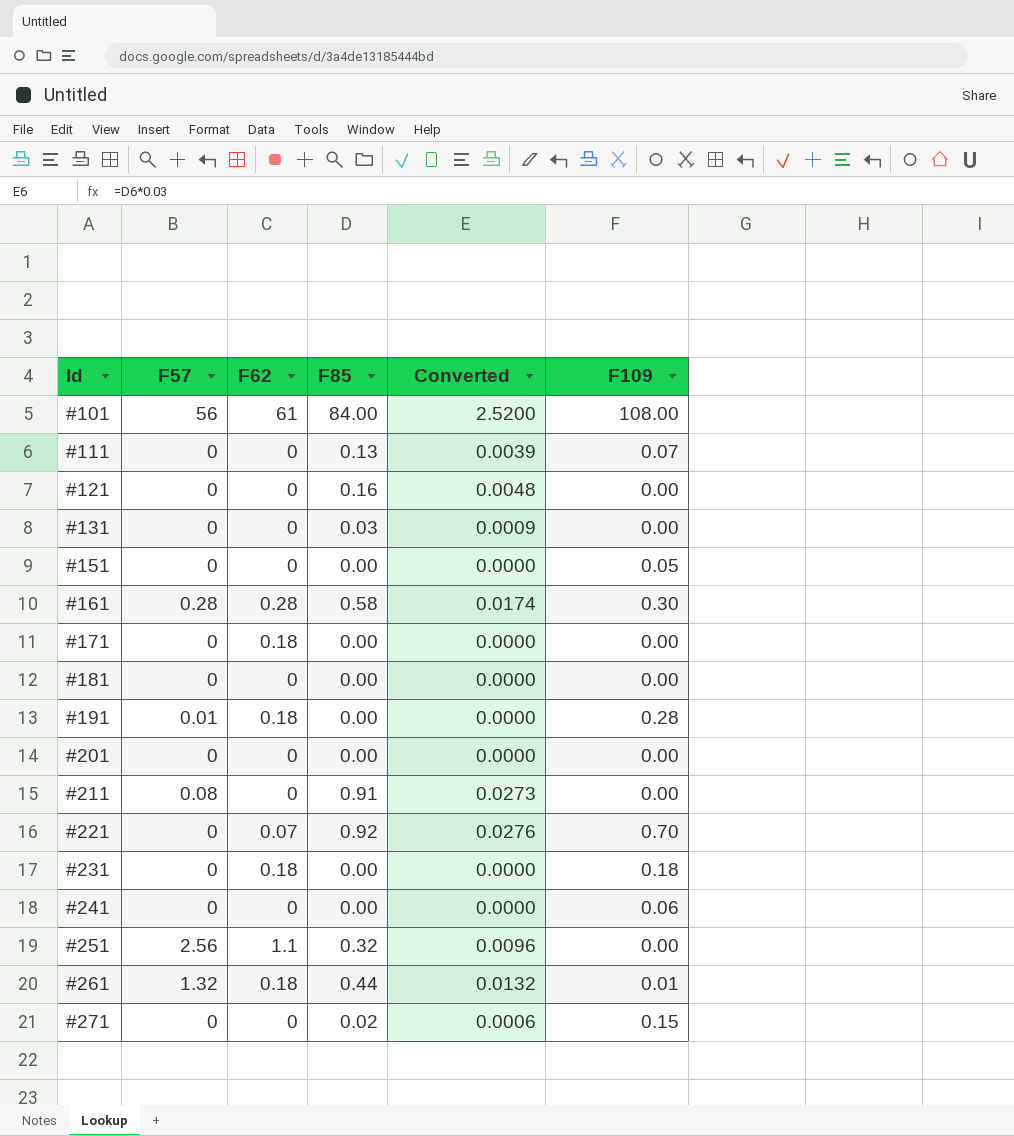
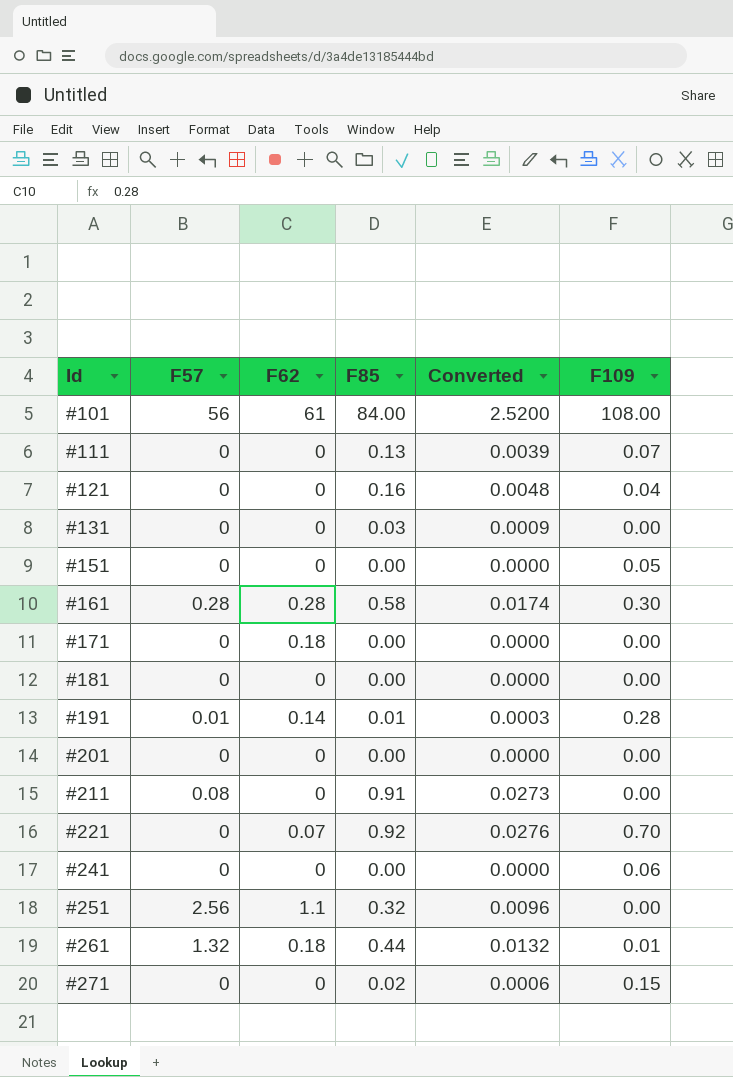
row #231: 0 | 0.18 | 0.00 | 0.0000 | 0.18 -> none
#121 | F109: 0.00 -> 0.04
#191 | F62: 0.18 -> 0.14
#191 | F85: 0.00 -> 0.01
#191 | Converted: 0.0000 -> 0.0003

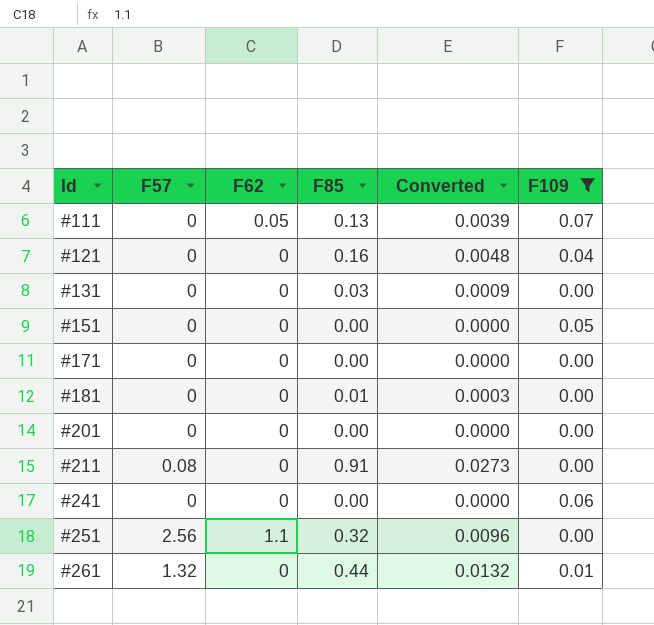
filter: none -> F109 <= 0.07
#111 | F62: 0 -> 0.05
#171 | F62: 0.18 -> 0
#181 | F85: 0.00 -> 0.01
#181 | Converted: 0.0000 -> 0.0003
#261 | F62: 0.18 -> 0

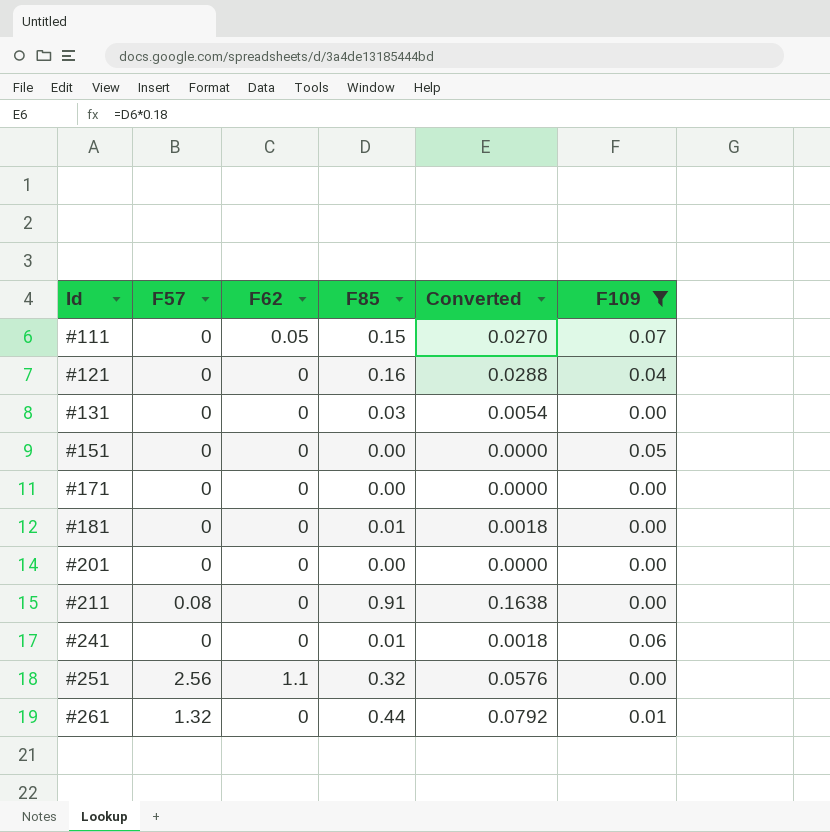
column Converted | formula: [F85] * 0.03 -> [F85] * 0.18
#111 | F85: 0.13 -> 0.15
#241 | F85: 0.00 -> 0.01

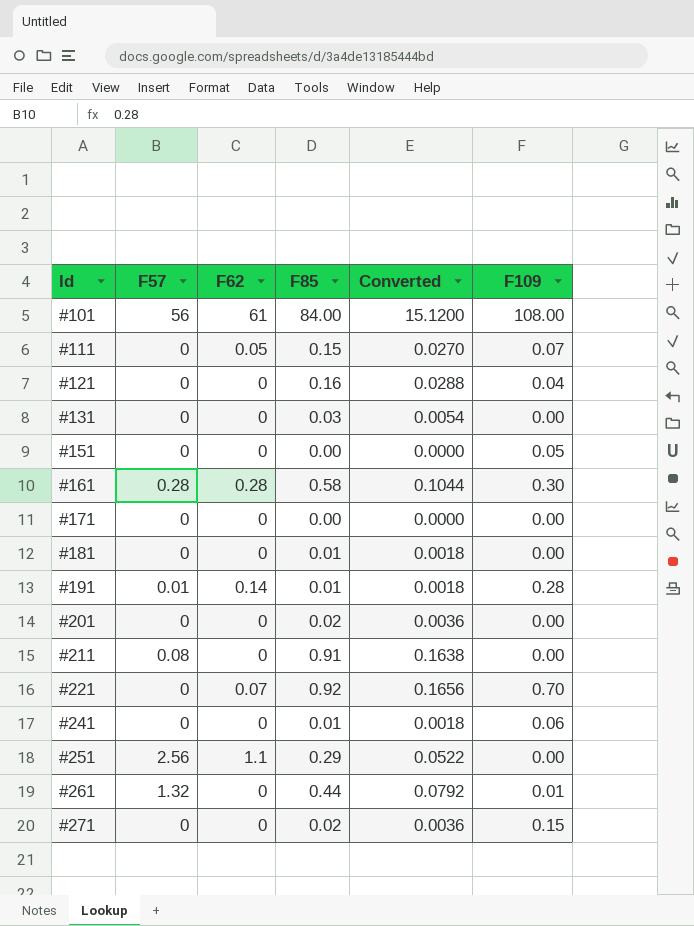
filter: F109 <= 0.07 -> none
#201 | F85: 0.00 -> 0.02
#201 | Converted: 0.0000 -> 0.0036
#251 | F85: 0.32 -> 0.29
#251 | Converted: 0.0576 -> 0.0522

